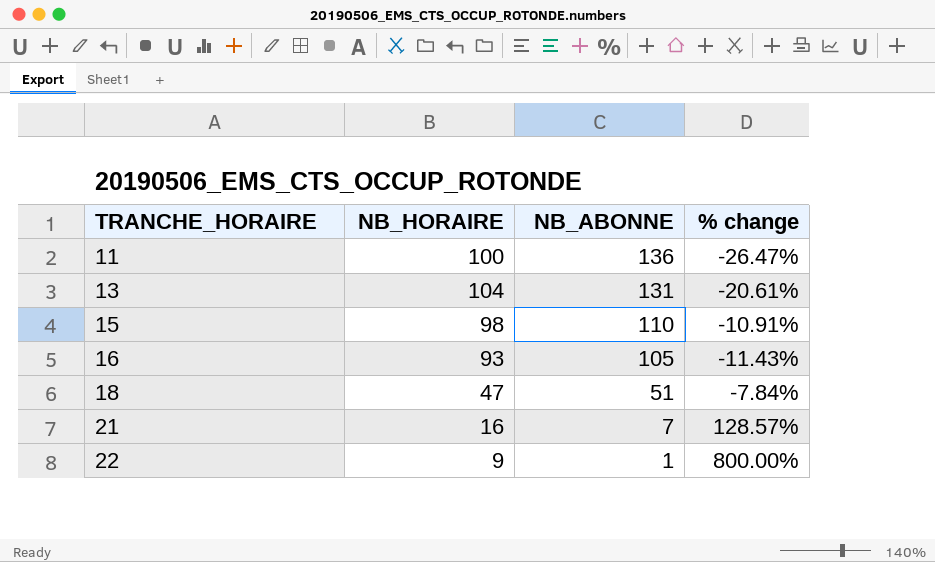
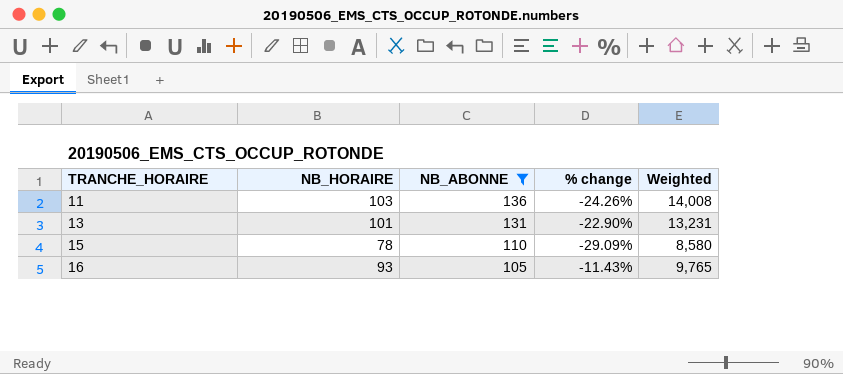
filter: none -> NB_ABONNE >= 105
column Weighted | formula: none -> [NB_HORAIRE] * [NB_ABONNE]
11 | NB_HORAIRE: 100 -> 103
11 | % change: -26.47% -> -24.26%
13 | NB_HORAIRE: 104 -> 101
13 | % change: -20.61% -> -22.90%
15 | NB_HORAIRE: 98 -> 78
15 | % change: -10.91% -> -29.09%

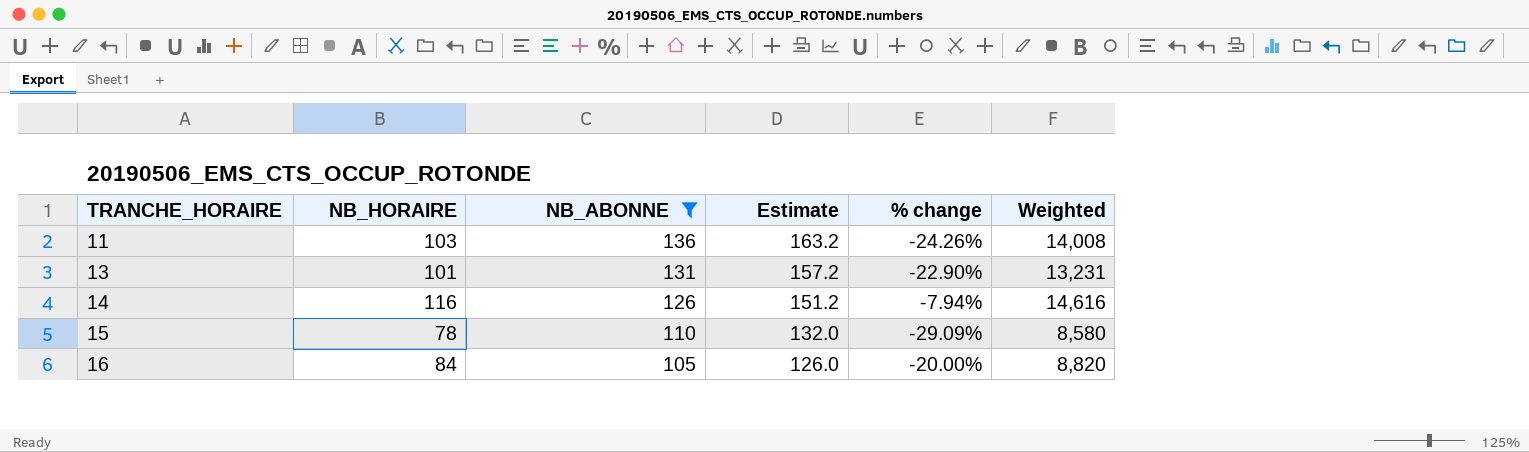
column Estimate | formula: none -> [NB_ABONNE] * 1.2
row 14: none -> 116 | 126 | 151.2 | -7.94% | 14,616
16 | NB_HORAIRE: 93 -> 84
16 | % change: -11.43% -> -20.00%
16 | Weighted: 9,765 -> 8,820

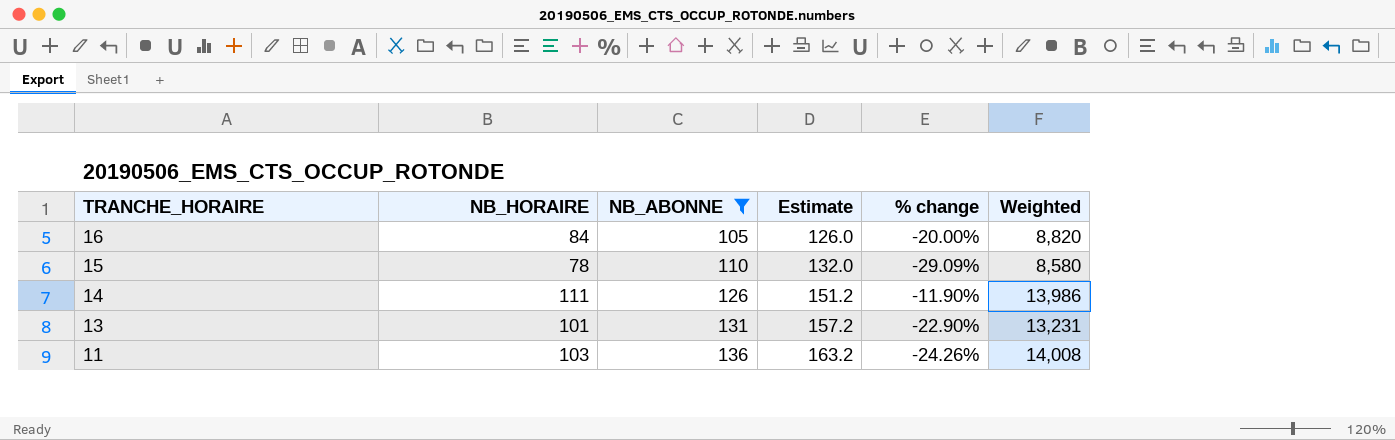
row order: TRANCHE_HORAIRE ascending -> TRANCHE_HORAIRE descending
14 | NB_HORAIRE: 116 -> 111
14 | % change: -7.94% -> -11.90%
14 | Weighted: 14,616 -> 13,986

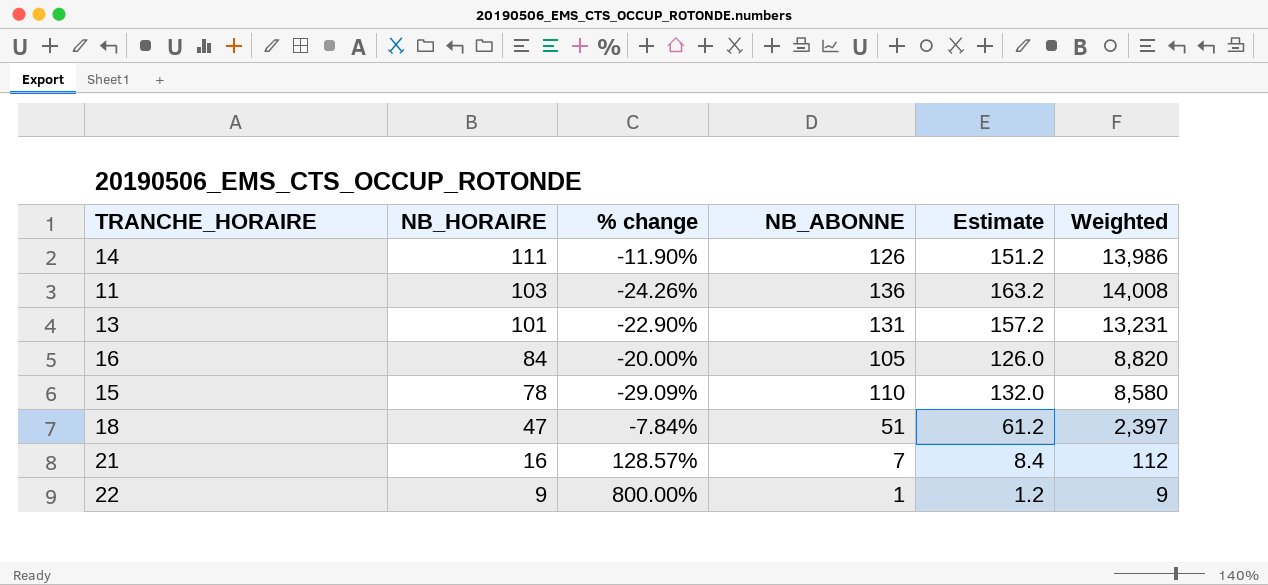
filter: NB_ABONNE >= 105 -> none
row order: TRANCHE_HORAIRE descending -> NB_HORAIRE descending
column % change | position: 5 -> 3

